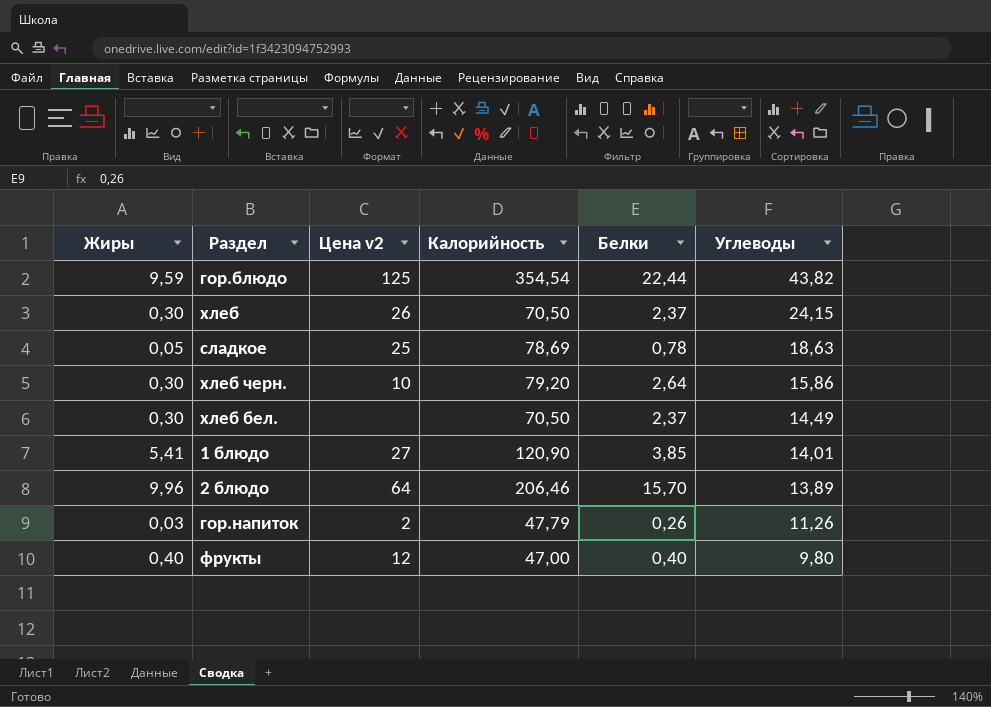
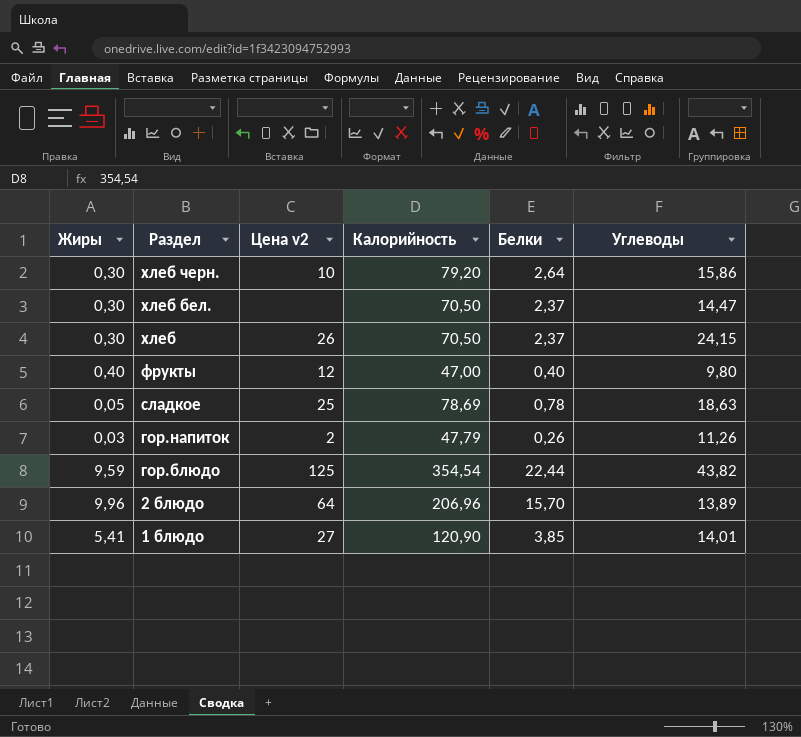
row order: Углеводы descending -> Раздел descending
хлеб бел. | Углеводы: 14,49 -> 14,47
2 блюдо | Калорийность: 206,46 -> 206,96

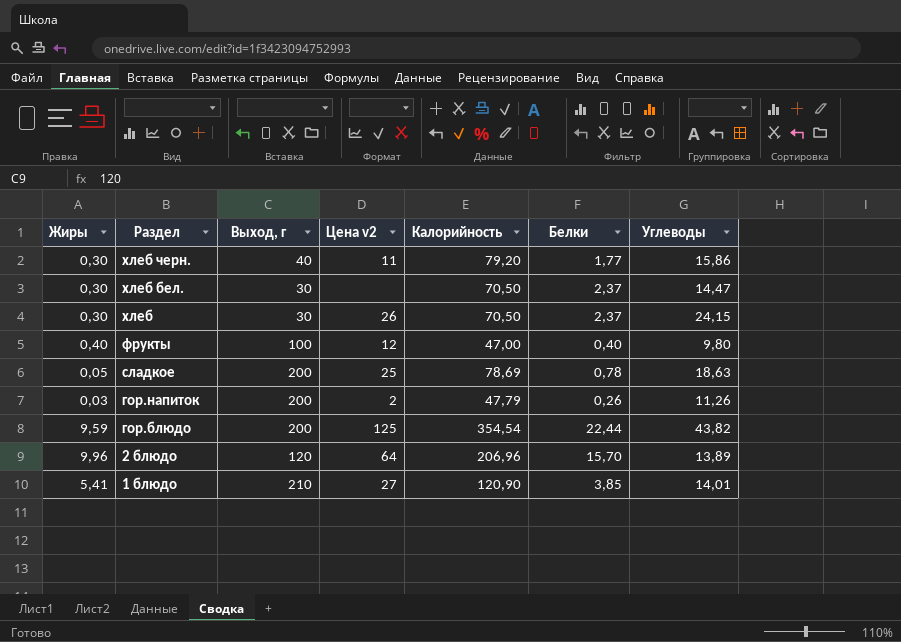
column Выход, г | position: none -> 3
хлеб черн. | Цена v2: 10 -> 11
хлеб черн. | Белки: 2,64 -> 1,77

